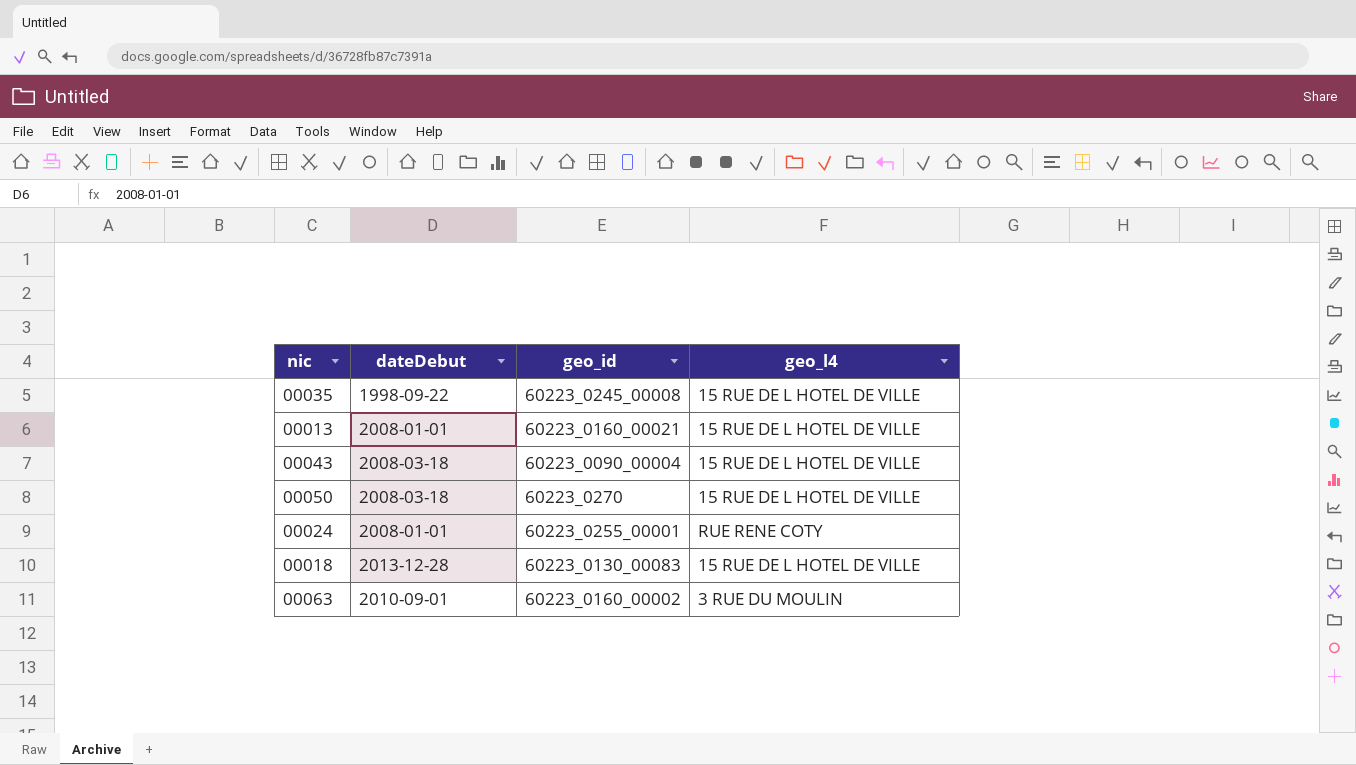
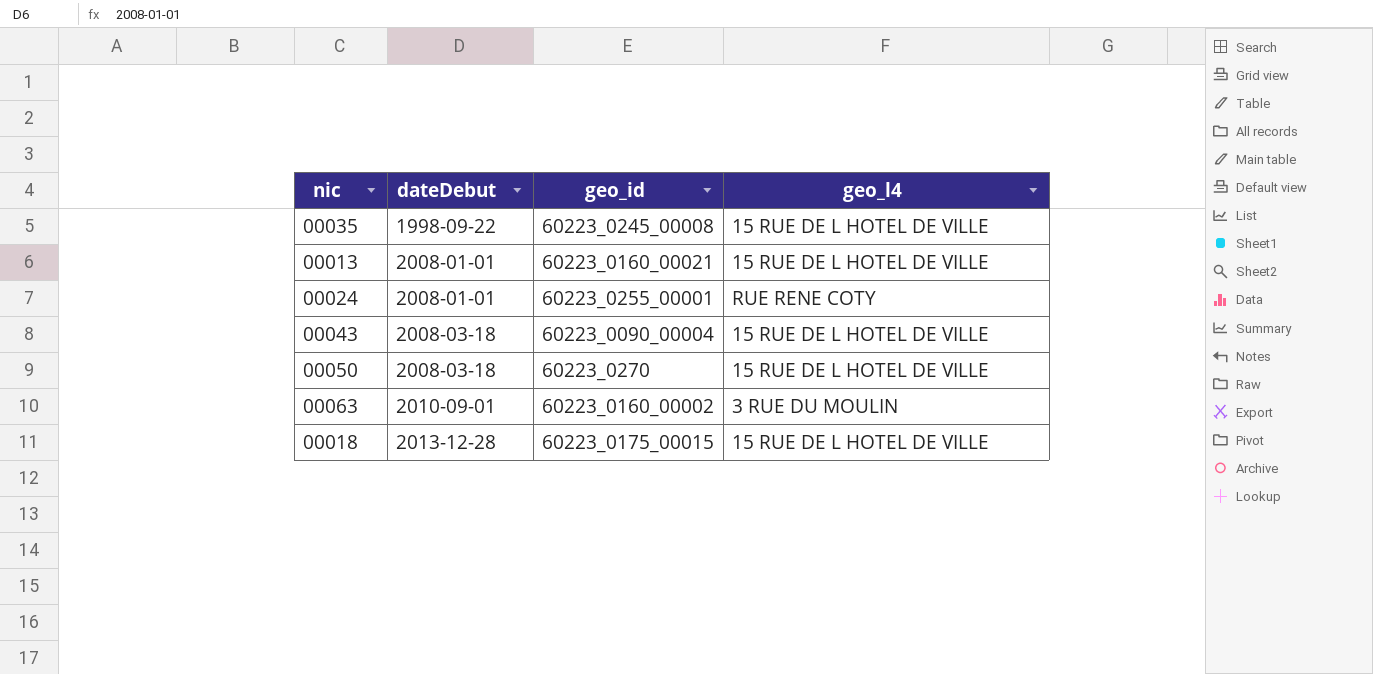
row order: none -> dateDebut ascending
00018 | geo_id: 60223_0130_00083 -> 60223_0175_00015

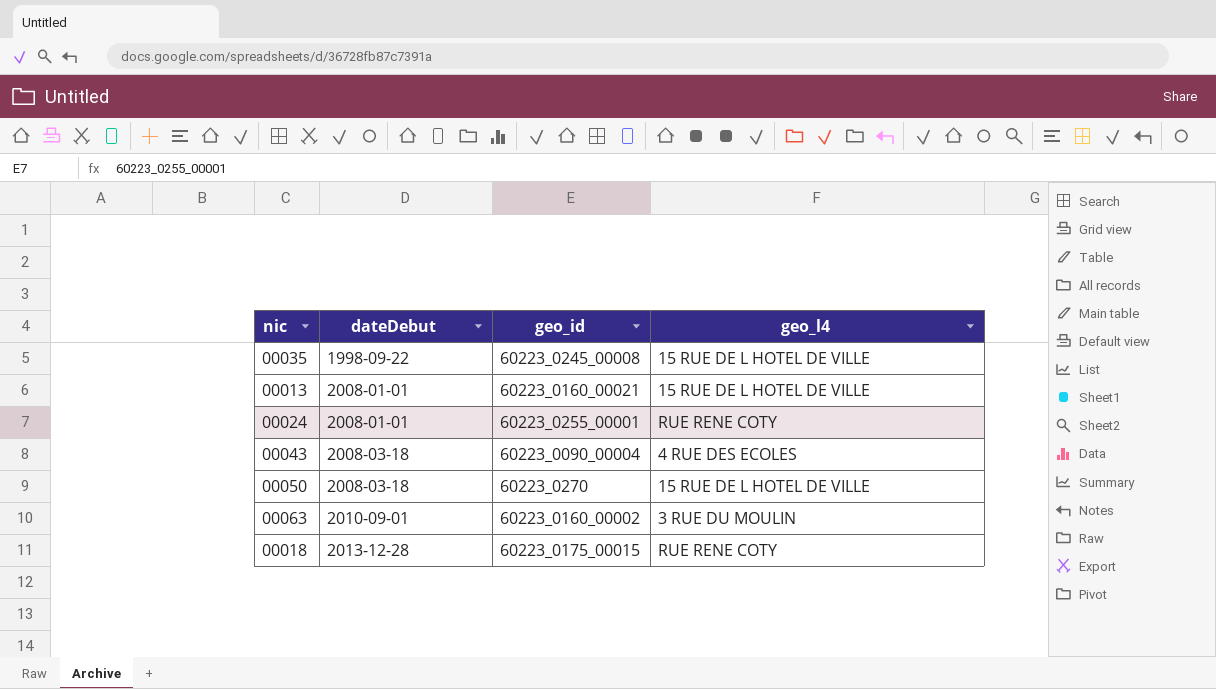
00043 | geo_l4: 15 RUE DE L HOTEL DE VILLE -> 4 RUE DES ECOLES
00018 | geo_l4: 15 RUE DE L HOTEL DE VILLE -> RUE RENE COTY

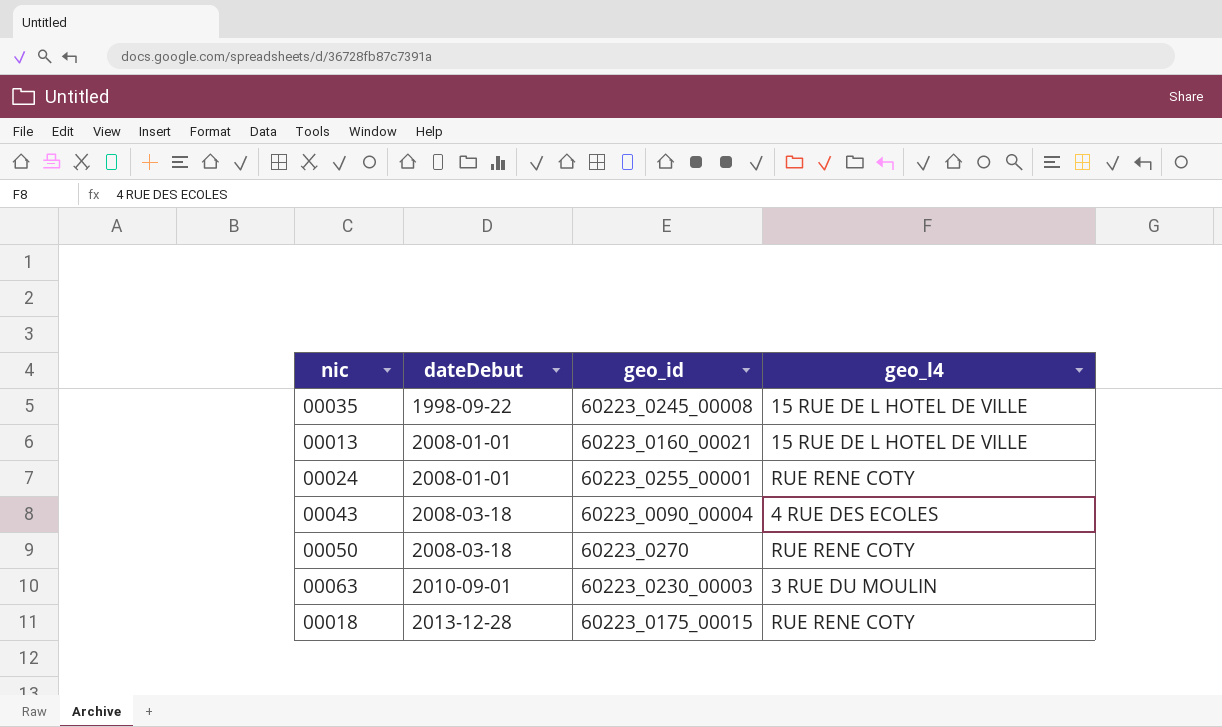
00050 | geo_l4: 15 RUE DE L HOTEL DE VILLE -> RUE RENE COTY
00063 | geo_id: 60223_0160_00002 -> 60223_0230_00003

